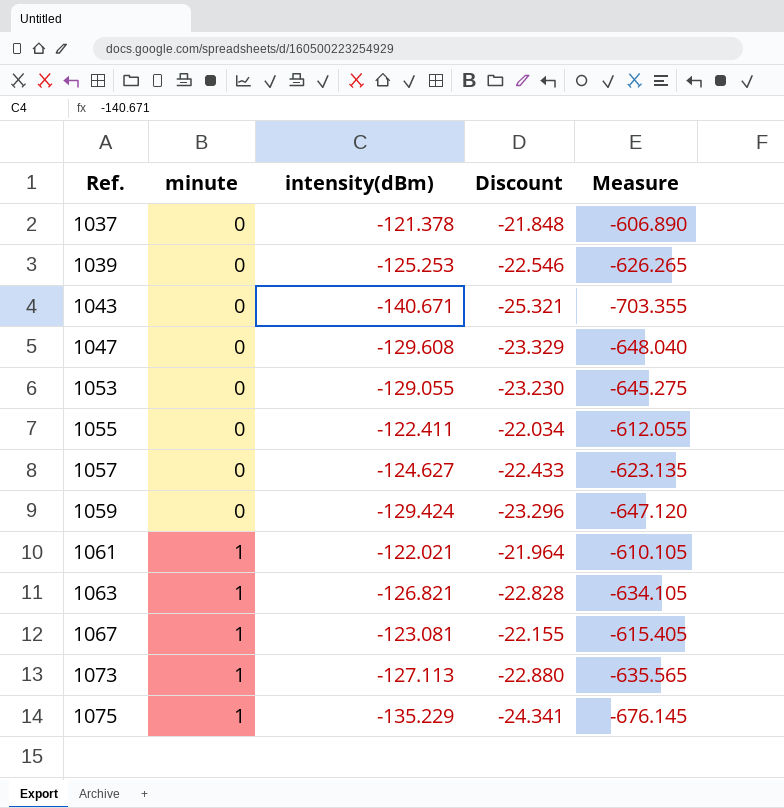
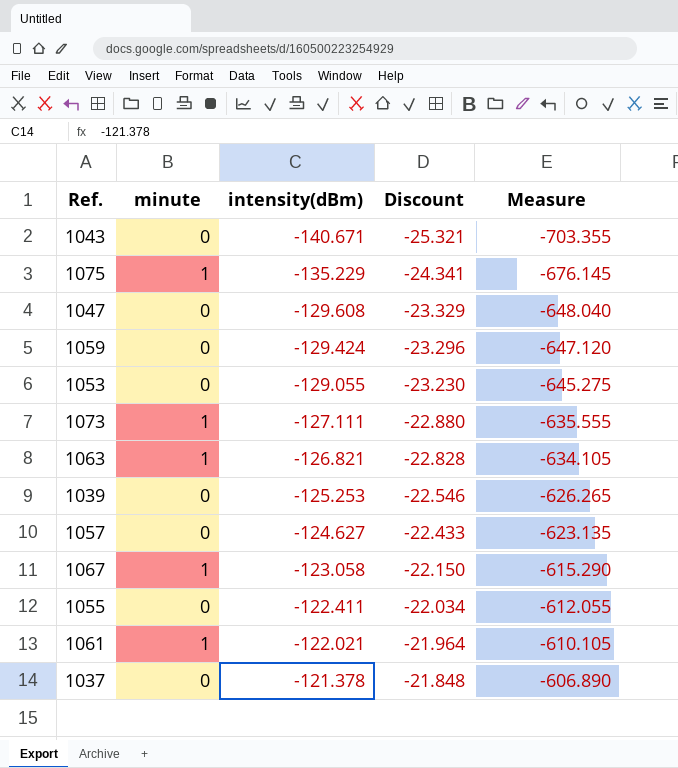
row order: Ref. ascending -> intensity(dBm) ascending
1073 | intensity(dBm): -127.113 -> -127.111
1073 | Measure: -635.565 -> -635.555
1067 | intensity(dBm): -123.081 -> -123.058
1067 | Discount: -22.155 -> -22.150
1067 | Measure: -615.405 -> -615.290

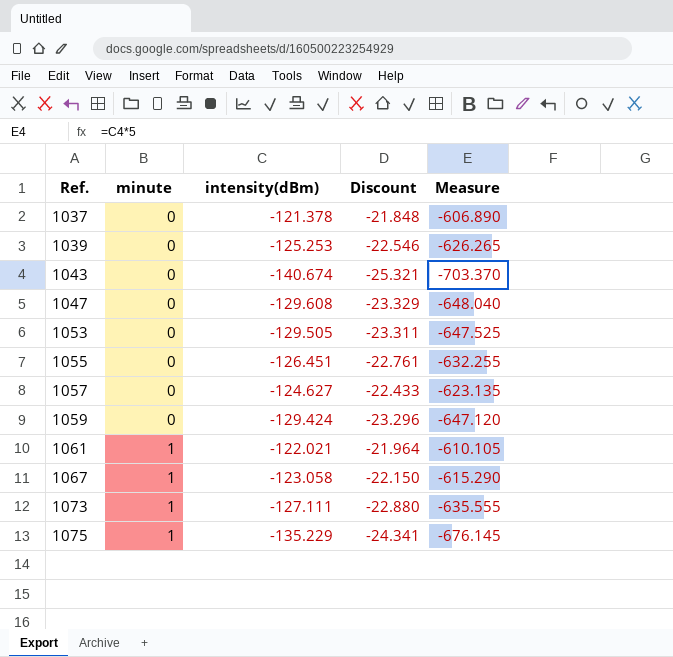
row order: intensity(dBm) ascending -> Ref. ascending
row 1063: 1 | -126.821 | -22.828 | -634.105 -> none
1043 | intensity(dBm): -140.671 -> -140.674
1043 | Measure: -703.355 -> -703.370
1053 | intensity(dBm): -129.055 -> -129.505
1053 | Discount: -23.230 -> -23.311
1053 | Measure: -645.275 -> -647.525
1055 | intensity(dBm): -122.411 -> -126.451
1055 | Discount: -22.034 -> -22.761
1055 | Measure: -612.055 -> -632.255

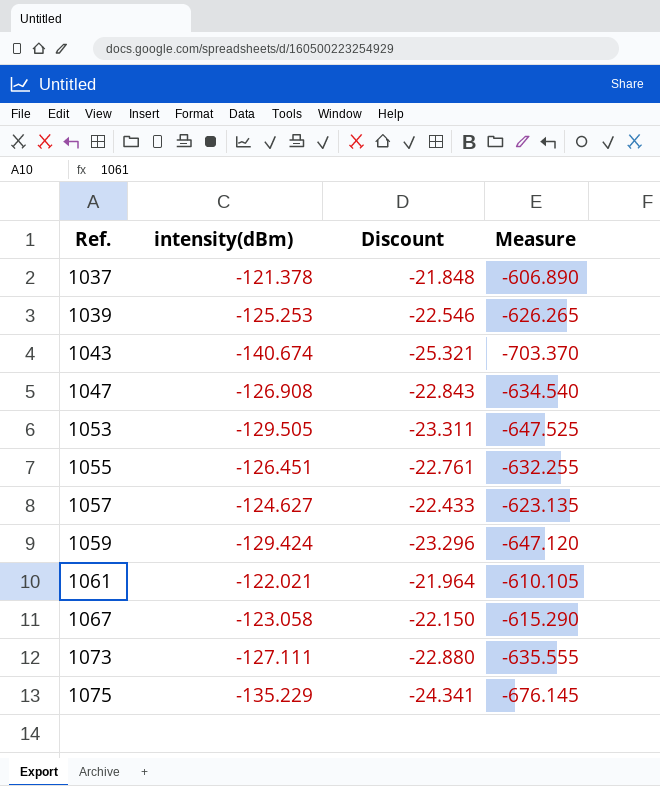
column minute | position: 2 -> none
1047 | intensity(dBm): -129.608 -> -126.908
1047 | Discount: -23.329 -> -22.843
1047 | Measure: -648.040 -> -634.540

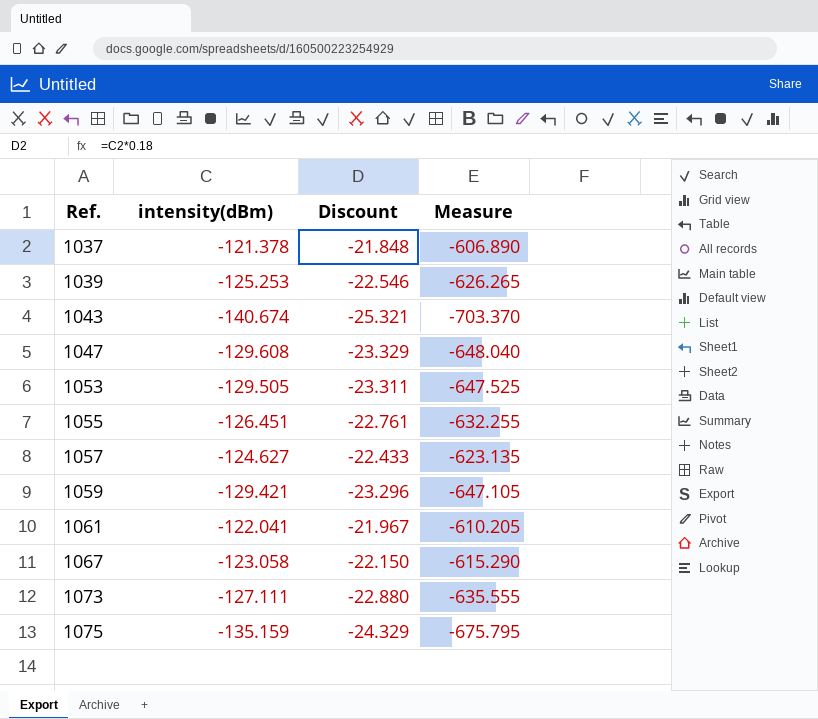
1047 | intensity(dBm): -126.908 -> -129.608
1047 | Discount: -22.843 -> -23.329
1047 | Measure: -634.540 -> -648.040
1059 | intensity(dBm): -129.424 -> -129.421
1059 | Measure: -647.120 -> -647.105
1061 | intensity(dBm): -122.021 -> -122.041
1061 | Discount: -21.964 -> -21.967
1061 | Measure: -610.105 -> -610.205
1075 | intensity(dBm): -135.229 -> -135.159
1075 | Discount: -24.341 -> -24.329
1075 | Measure: -676.145 -> -675.795

